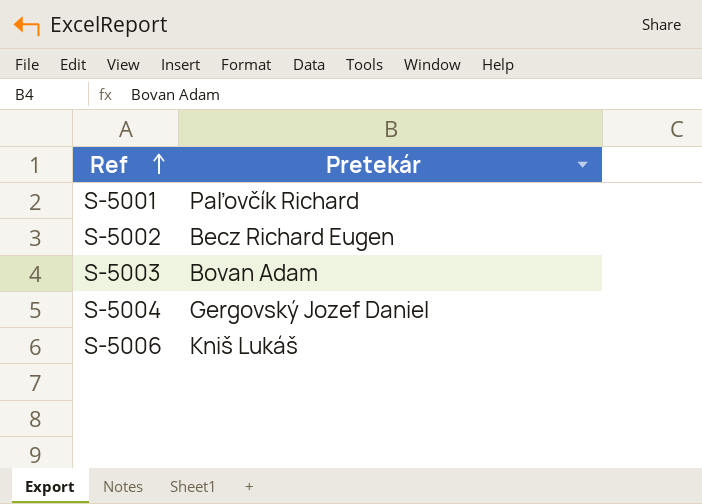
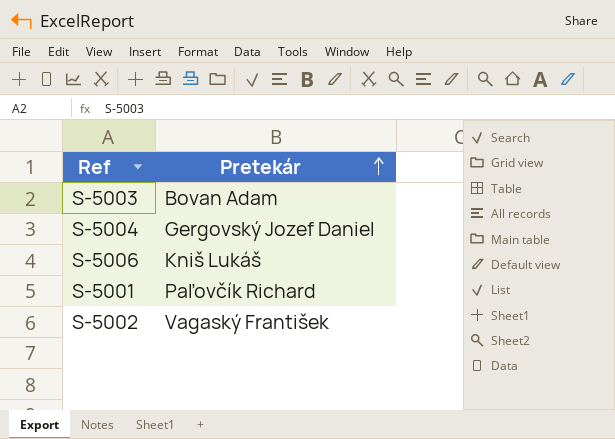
row order: Ref ascending -> Pretekár ascending
S-5002 | Pretekár: Becz Richard Eugen -> Vagaský František

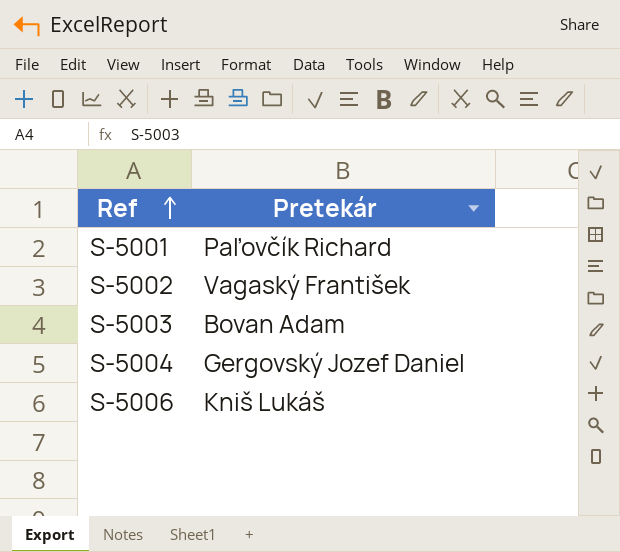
row order: Pretekár ascending -> Ref ascending

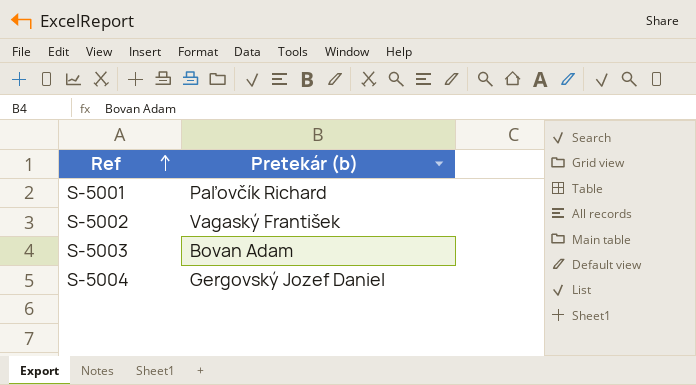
column name: Pretekár -> Pretekár (b)
row S-5006: Kniš Lukáš -> none

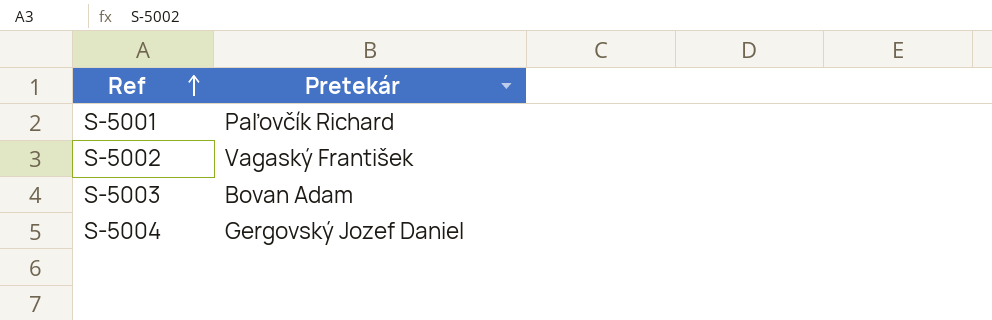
column name: Pretekár (b) -> Pretekár

